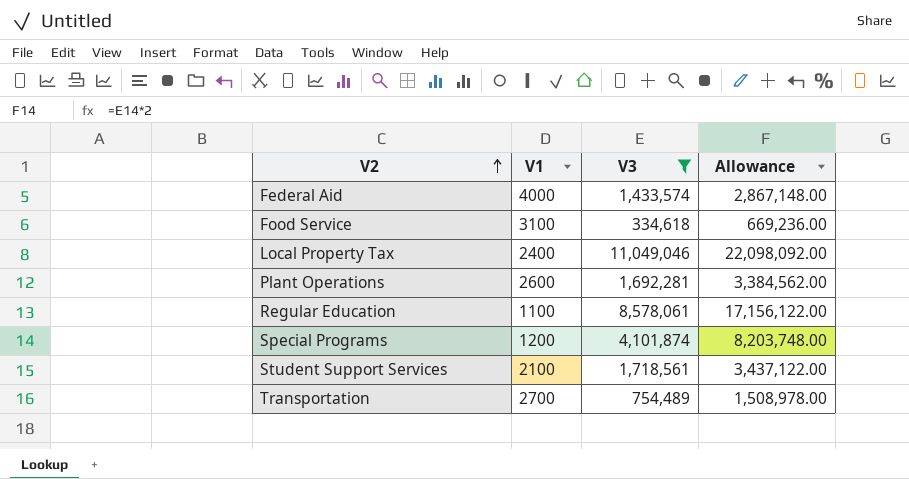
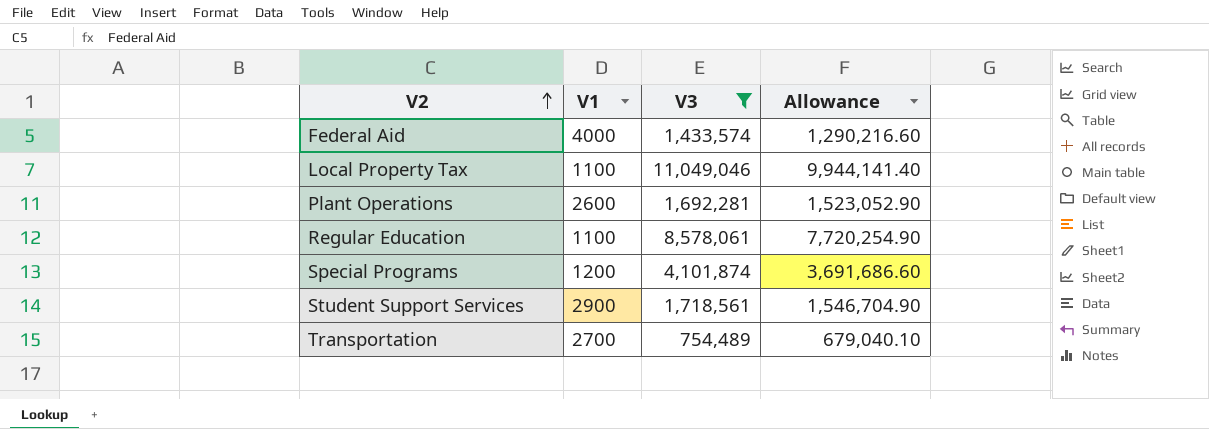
column Allowance | formula: [V3] * 2 -> [V3] * 0.9
row Food Service: 3100 | 334,618 | 669,236.00 -> none
Local Property Tax | V1: 2400 -> 1100
Student Support Services | V1: 2100 -> 2900

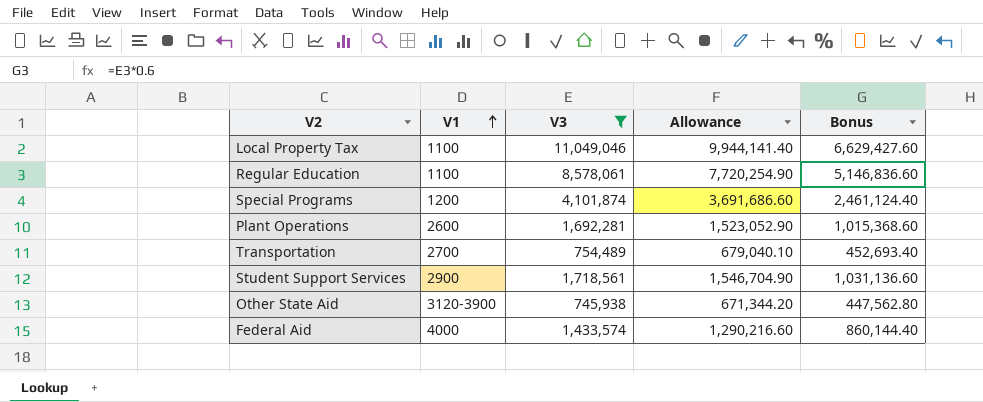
row order: V2 ascending -> V1 ascending
column Bonus | formula: none -> [V3] * 0.6
row Other State Aid: none -> 3120-3900 | 745,938 | 671,344.20 | 447,562.80

